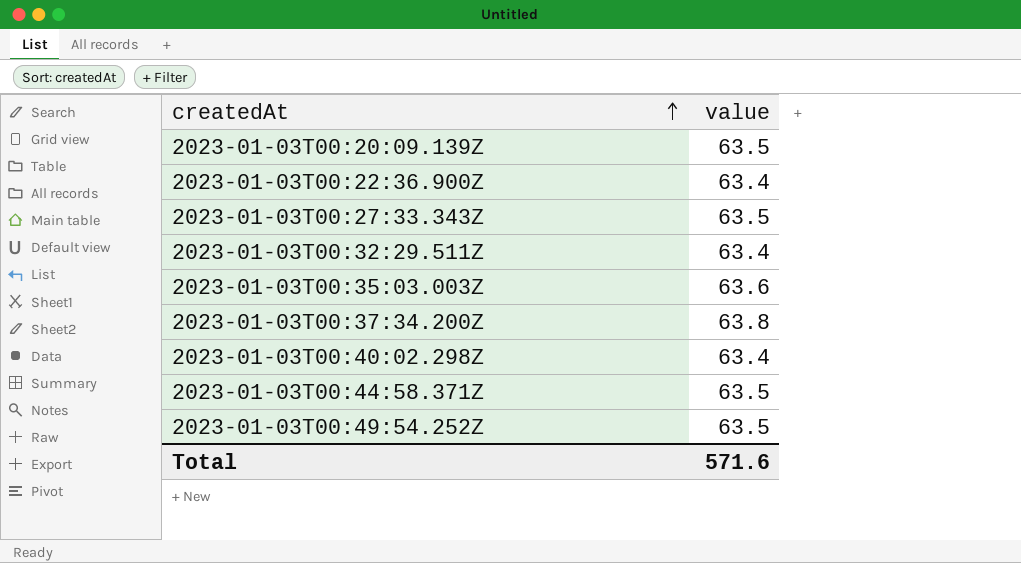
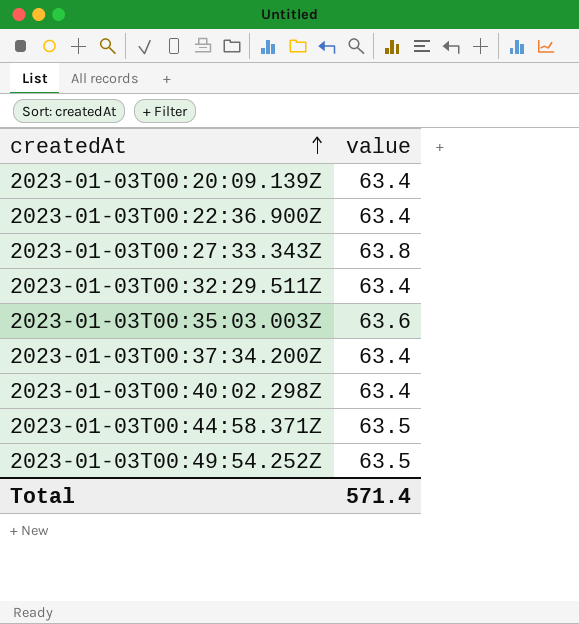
2023-01-03T00:20:09.139Z | value: 63.5 -> 63.4
2023-01-03T00:27:33.343Z | value: 63.5 -> 63.8
2023-01-03T00:37:34.200Z | value: 63.8 -> 63.4
Total | value: 571.6 -> 571.4

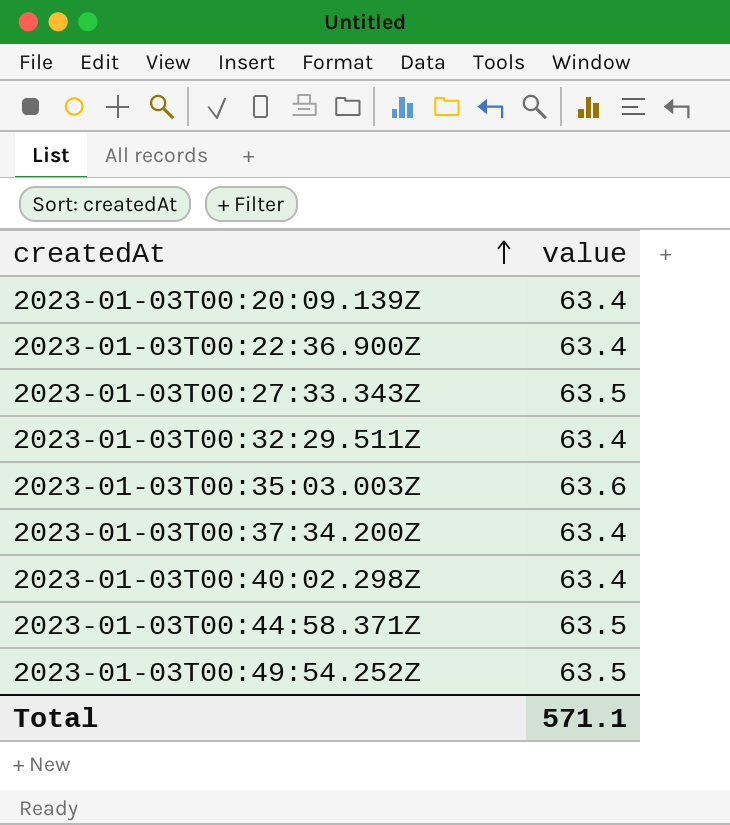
2023-01-03T00:27:33.343Z | value: 63.8 -> 63.5
Total | value: 571.4 -> 571.1

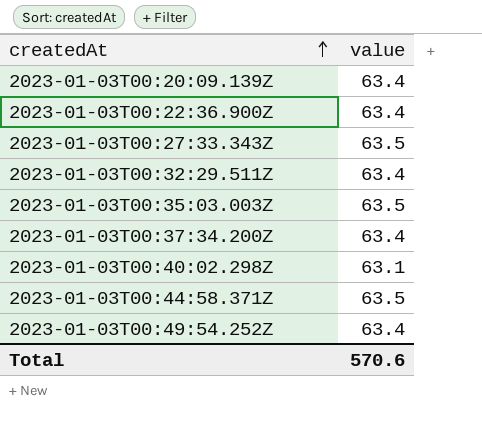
2023-01-03T00:35:03.003Z | value: 63.6 -> 63.5
2023-01-03T00:40:02.298Z | value: 63.4 -> 63.1
2023-01-03T00:49:54.252Z | value: 63.5 -> 63.4
Total | value: 571.1 -> 570.6

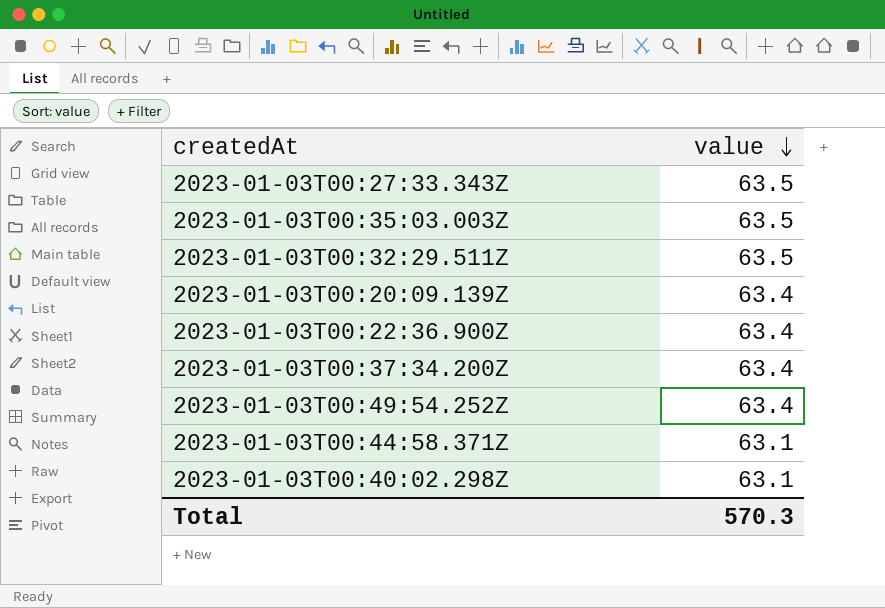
row order: createdAt ascending -> value descending
2023-01-03T00:32:29.511Z | value: 63.4 -> 63.5
2023-01-03T00:44:58.371Z | value: 63.5 -> 63.1
Total | value: 570.6 -> 570.3

